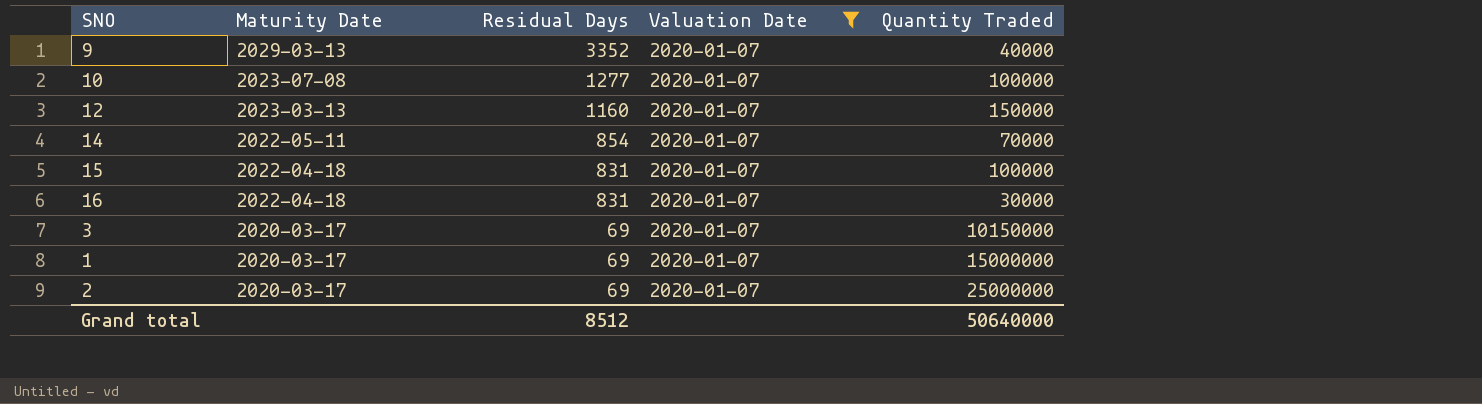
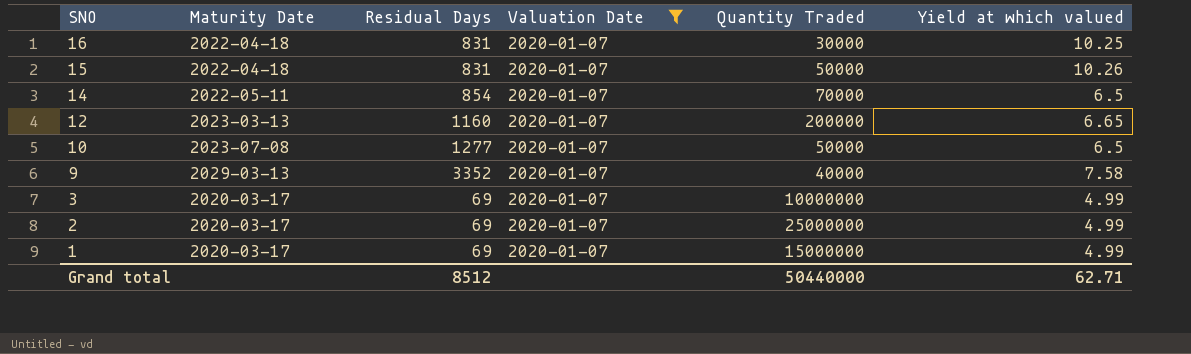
row order: Maturity Date descending -> SNO descending
column Yield at which valued | position: none -> 6
15 | Quantity Traded: 100000 -> 50000
12 | Quantity Traded: 150000 -> 200000
10 | Quantity Traded: 100000 -> 50000
3 | Quantity Traded: 10150000 -> 10000000
Grand total | Quantity Traded: 50640000 -> 50440000

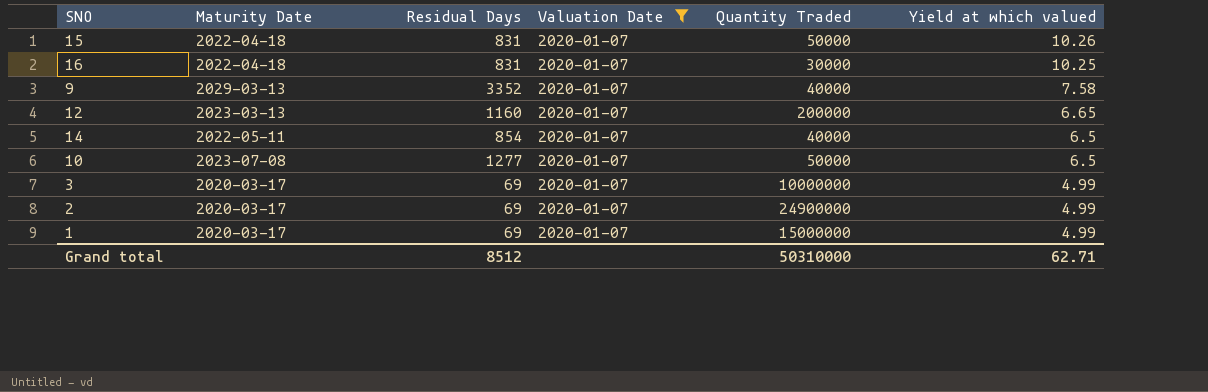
row order: SNO descending -> Yield at which valued descending
14 | Quantity Traded: 70000 -> 40000
2 | Quantity Traded: 25000000 -> 24900000
Grand total | Quantity Traded: 50440000 -> 50310000

